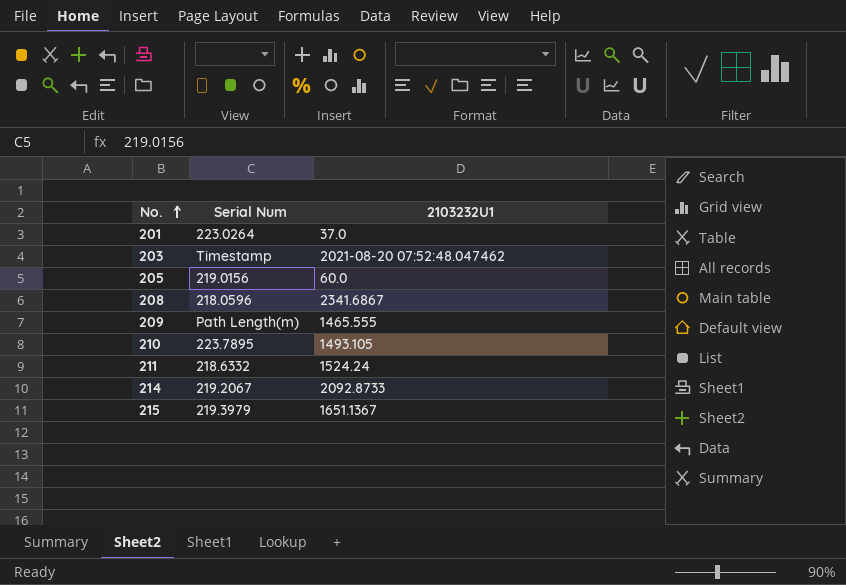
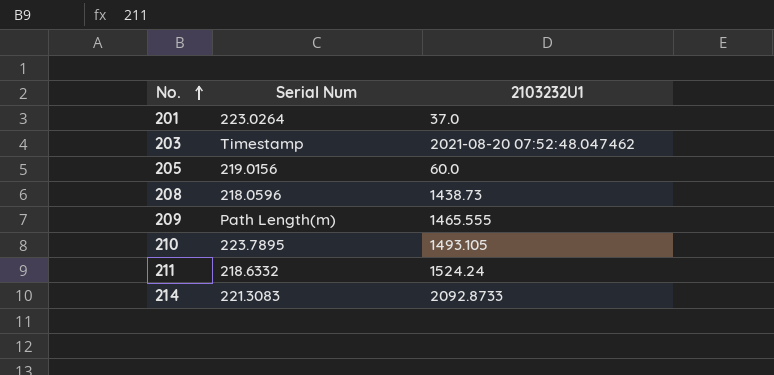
row 215: 219.3979 | 1651.1367 -> none
208 | 2103232U1: 2341.6867 -> 1438.73
214 | Serial Num: 219.2067 -> 221.3083

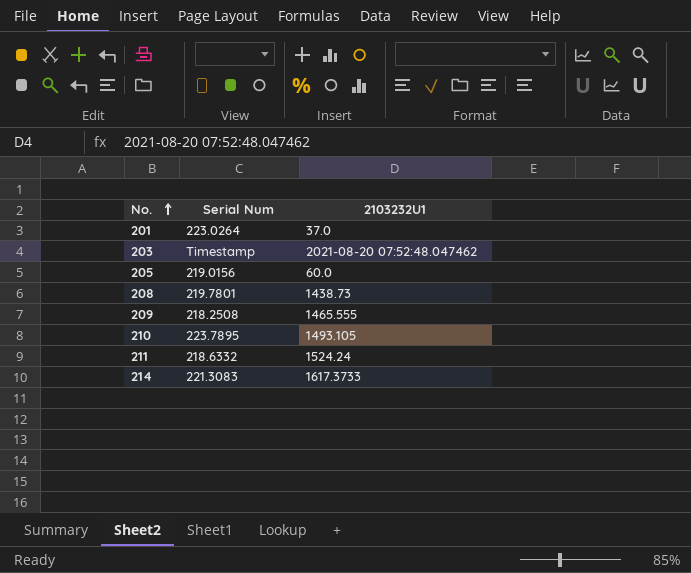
208 | Serial Num: 218.0596 -> 219.7801
209 | Serial Num: Path Length(m) -> 218.2508
214 | 2103232U1: 2092.8733 -> 1617.3733

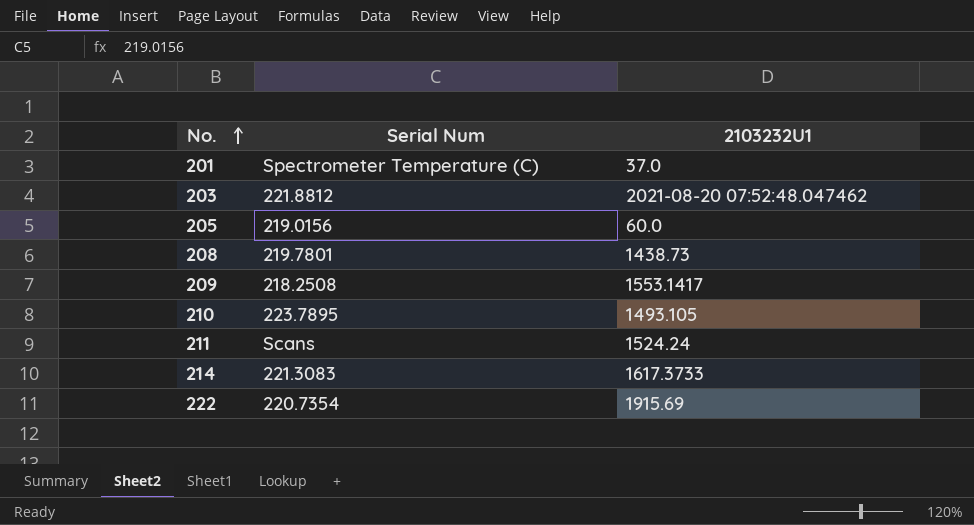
201 | Serial Num: 223.0264 -> Spectrometer Temperature (C)
203 | Serial Num: Timestamp -> 221.8812
209 | 2103232U1: 1465.555 -> 1553.1417
211 | Serial Num: 218.6332 -> Scans
row 222: none -> 220.7354 | 1915.69

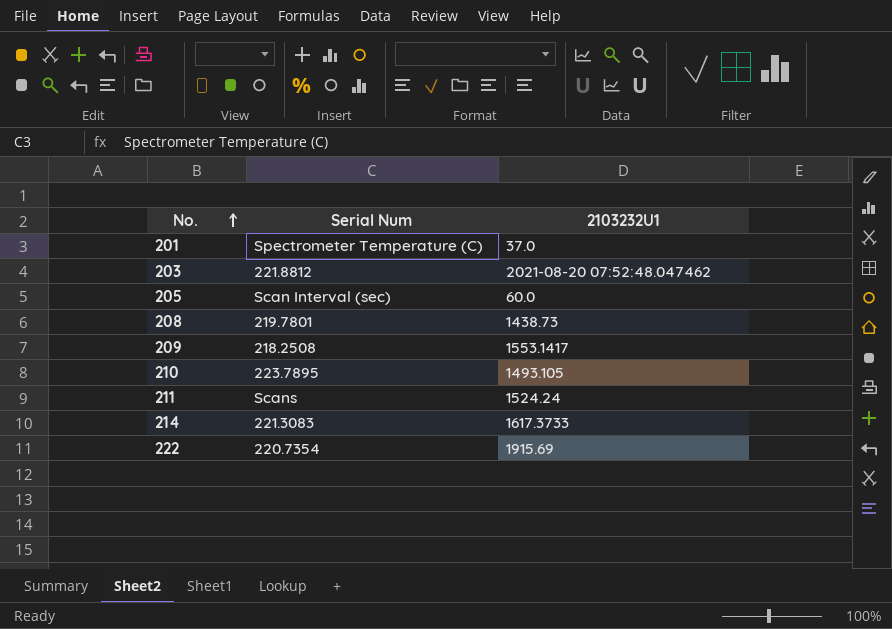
205 | Serial Num: 219.0156 -> Scan Interval (sec)

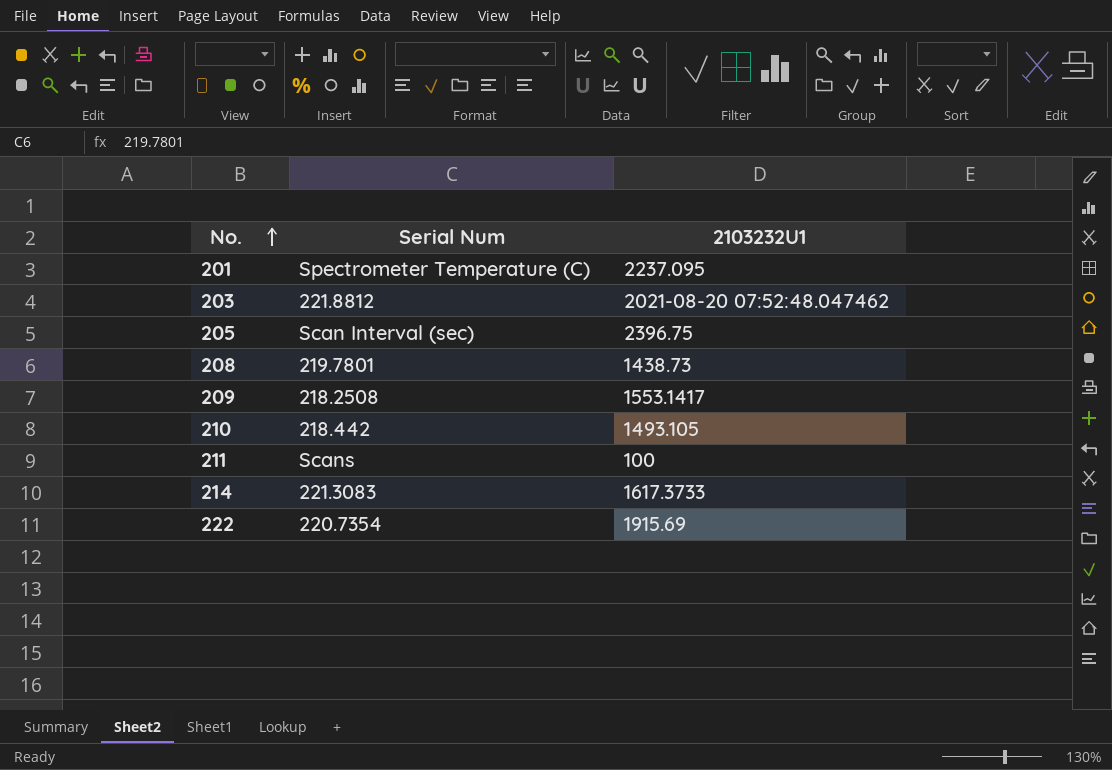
201 | 2103232U1: 37.0 -> 2237.095
205 | 2103232U1: 60.0 -> 2396.75
210 | Serial Num: 223.7895 -> 218.442
211 | 2103232U1: 1524.24 -> 100

